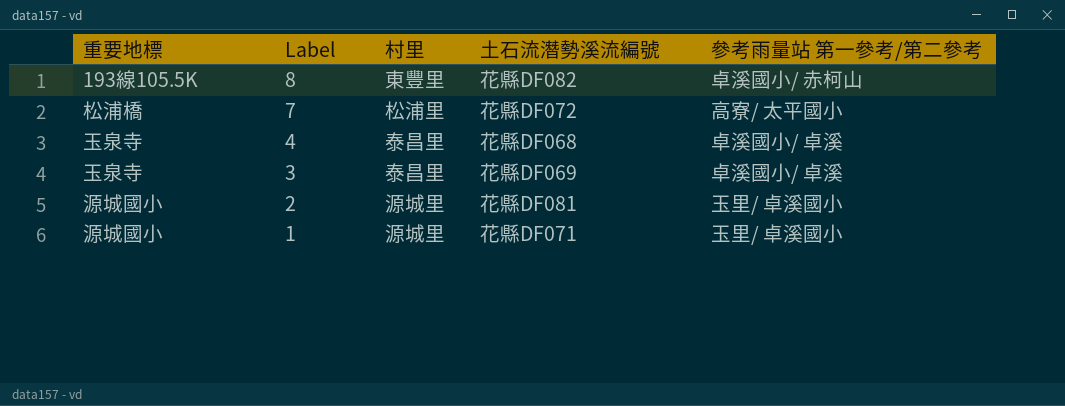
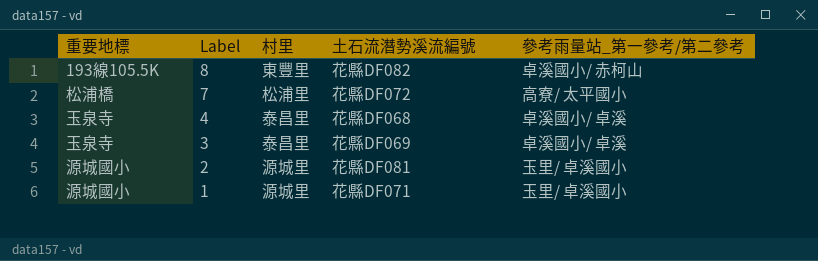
column name: 參考雨量站 第一參考/第二參考 -> 參考雨量站_第一參考/第二參考

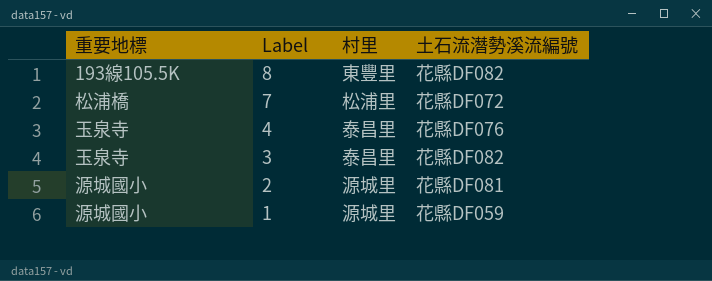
column 參考雨量站_第一參考/第二參考 | position: 5 -> none
4 | 土石流潛勢溪流編號: 花縣DF068 -> 花縣DF076
3 | 土石流潛勢溪流編號: 花縣DF069 -> 花縣DF082
1 | 土石流潛勢溪流編號: 花縣DF071 -> 花縣DF059

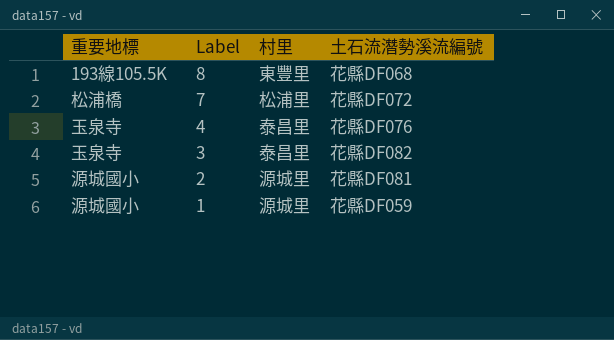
8 | 土石流潛勢溪流編號: 花縣DF082 -> 花縣DF068

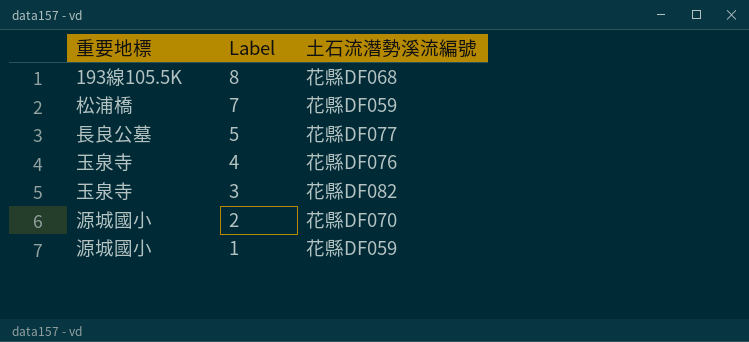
column 村里 | position: 3 -> none
7 | 土石流潛勢溪流編號: 花縣DF072 -> 花縣DF059
row 5: none -> 長良公墓 | 花縣DF077
2 | 土石流潛勢溪流編號: 花縣DF081 -> 花縣DF070

